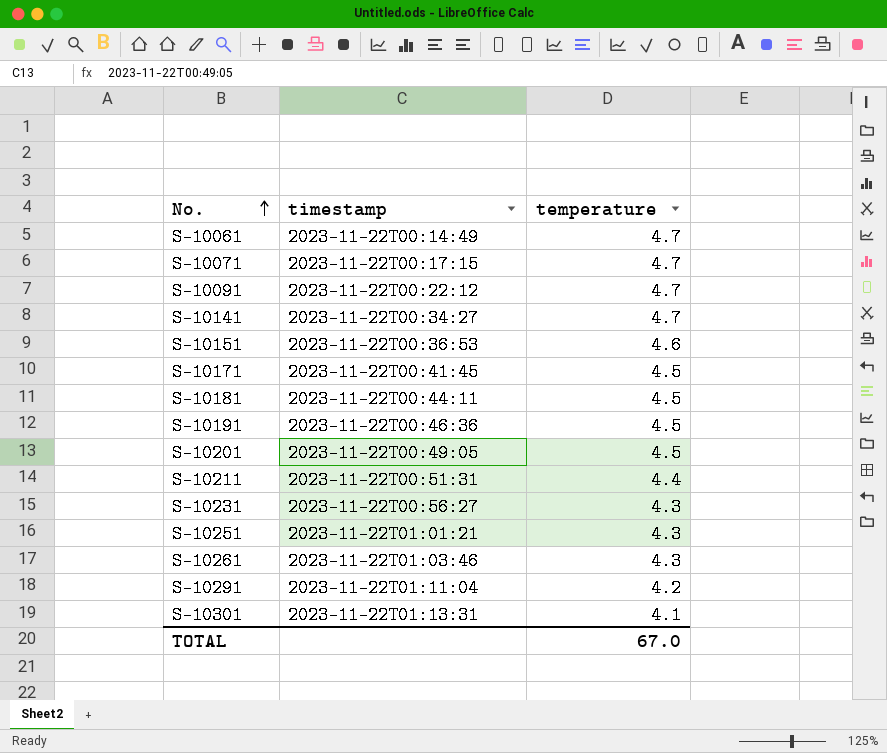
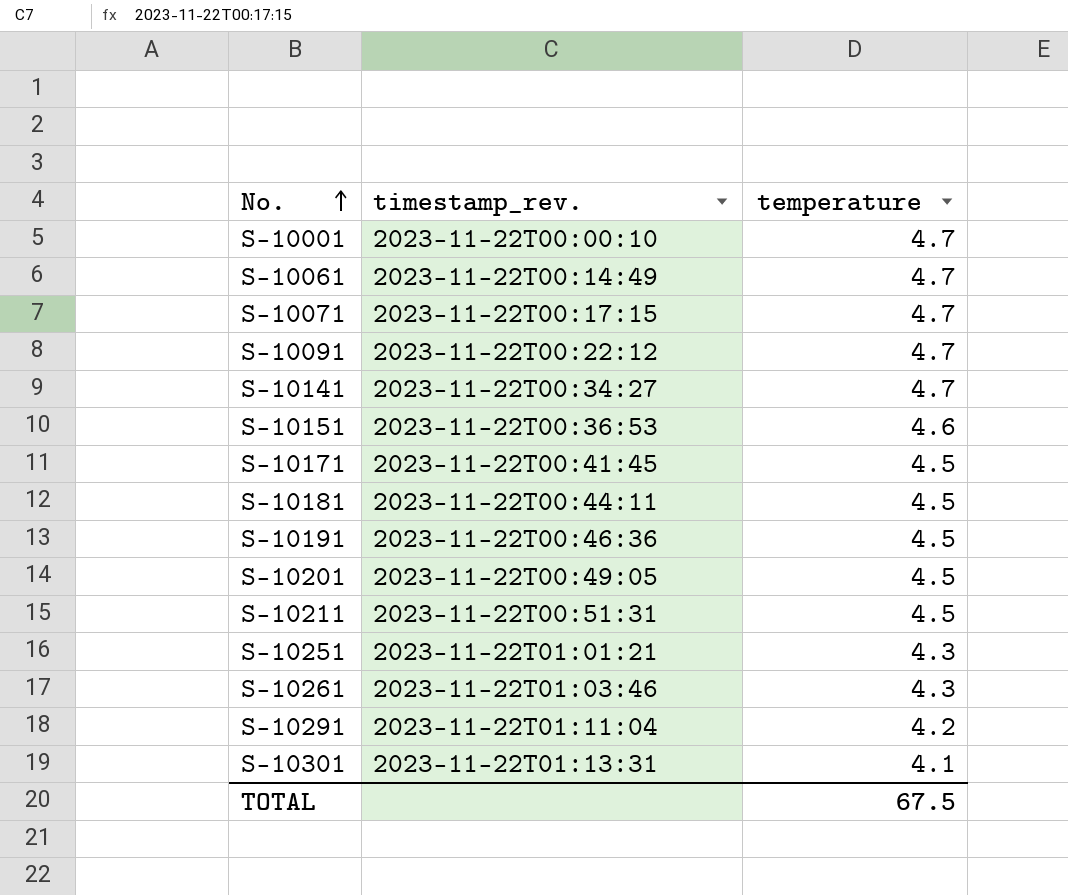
column name: timestamp -> timestamp_rev.
row S-10231: 2023-11-22T00:56:27 | 4.3 -> none
row S-10001: none -> 2023-11-22T00:00:10 | 4.7
S-10211 | temperature: 4.4 -> 4.5
TOTAL | temperature: 67.0 -> 67.5

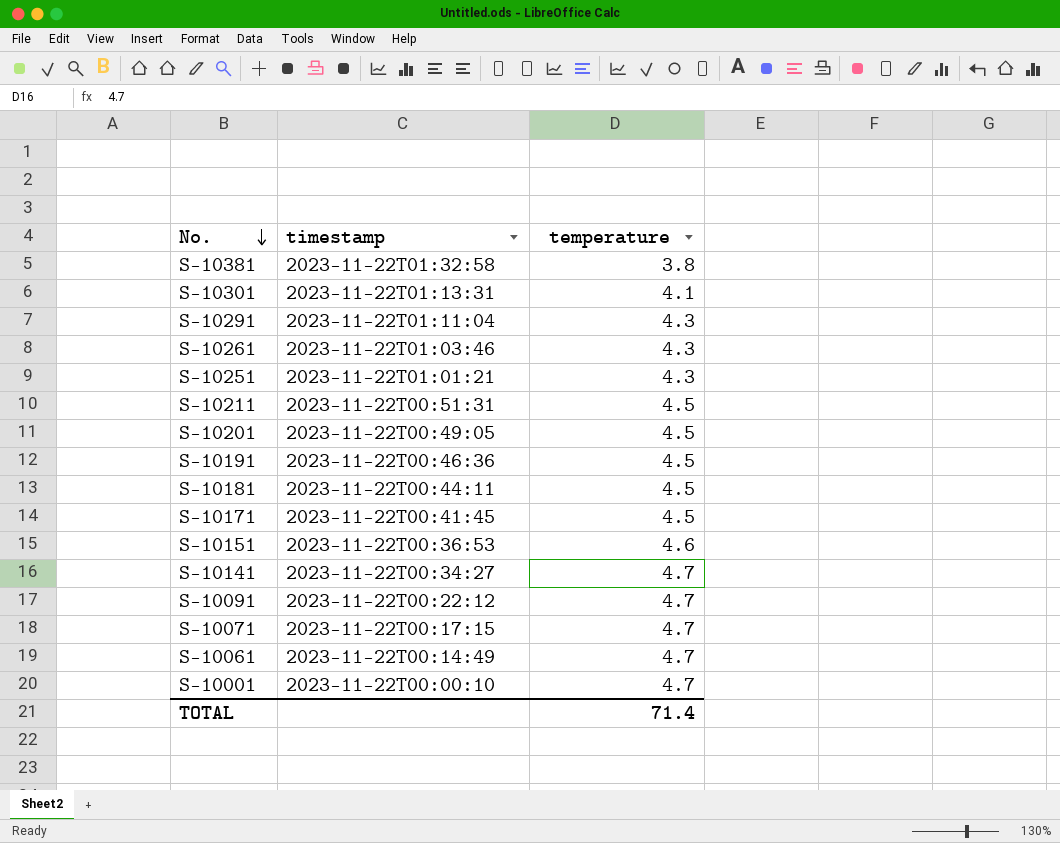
row order: No. ascending -> No. descending
column name: timestamp_rev. -> timestamp
row S-10381: none -> 2023-11-22T01:32:58 | 3.8
S-10291 | temperature: 4.2 -> 4.3
TOTAL | temperature: 67.5 -> 71.4

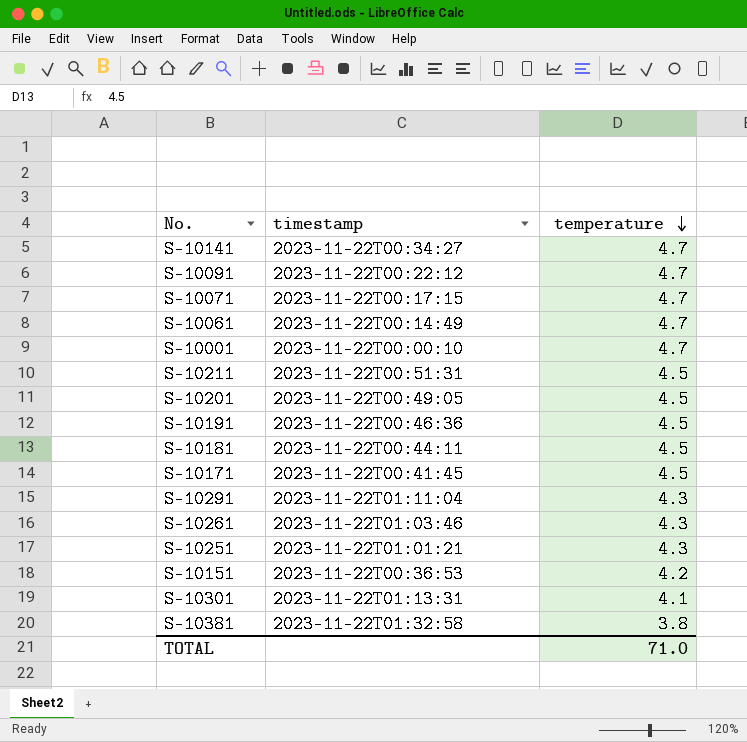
row order: No. descending -> temperature descending
S-10151 | temperature: 4.6 -> 4.2
TOTAL | temperature: 71.4 -> 71.0

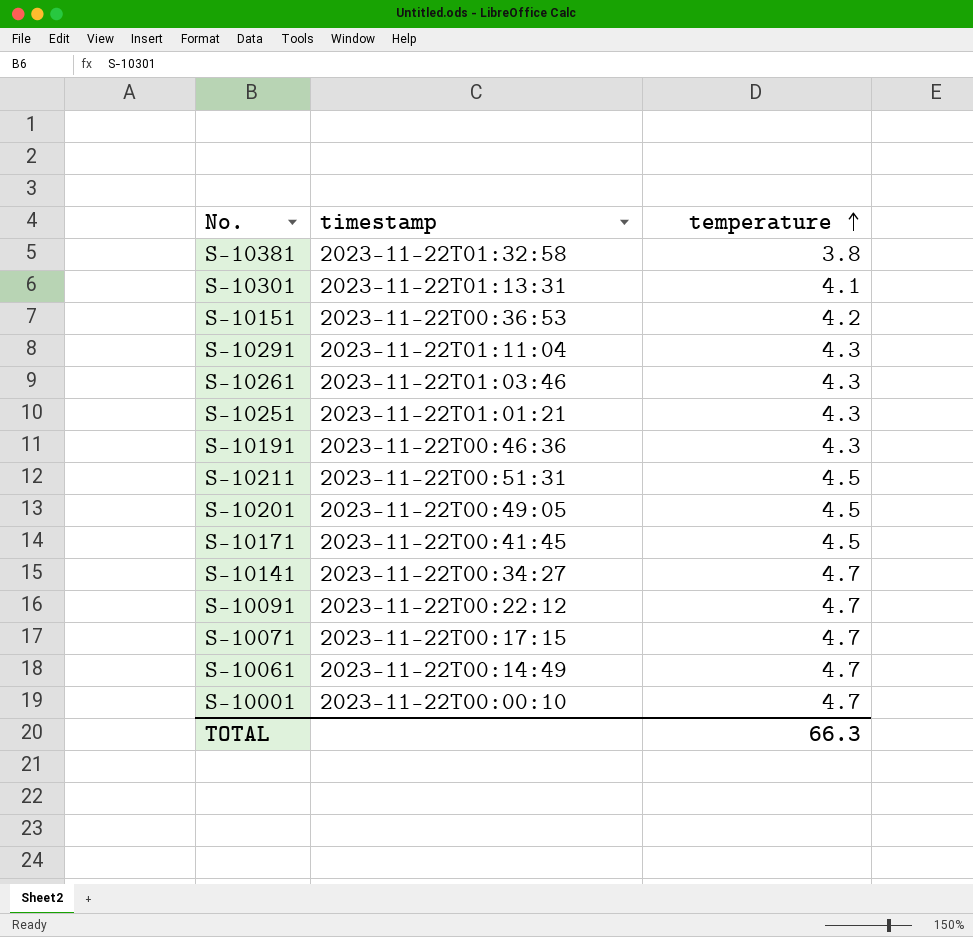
row order: temperature descending -> temperature ascending
row S-10181: 2023-11-22T00:44:11 | 4.5 -> none
S-10191 | temperature: 4.5 -> 4.3
TOTAL | temperature: 71.0 -> 66.3

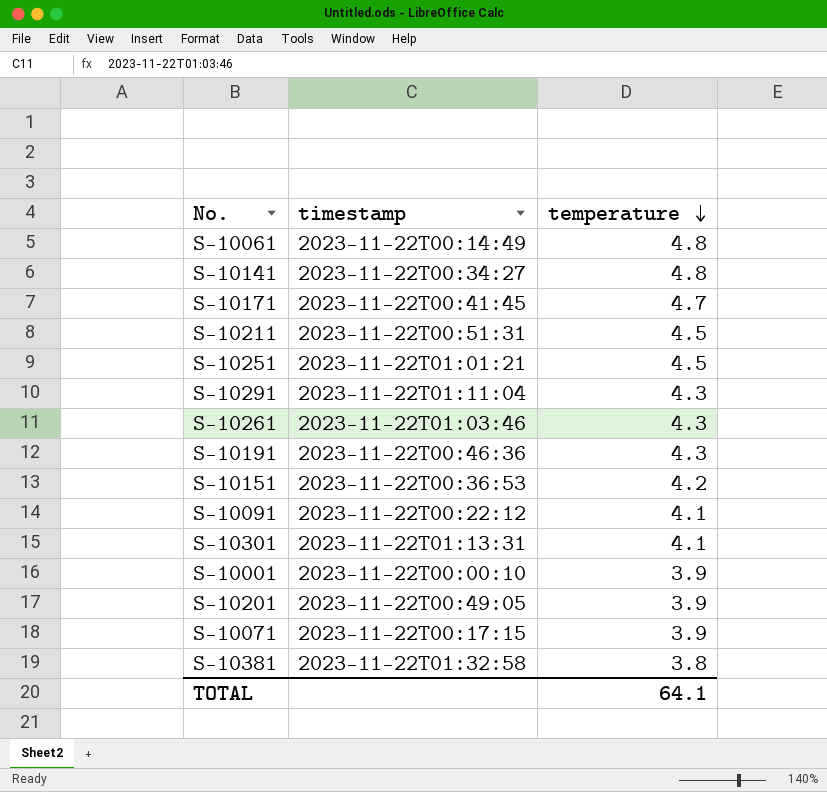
row order: temperature ascending -> temperature descending
S-10061 | temperature: 4.7 -> 4.8
S-10141 | temperature: 4.7 -> 4.8
S-10171 | temperature: 4.5 -> 4.7
S-10251 | temperature: 4.3 -> 4.5
S-10091 | temperature: 4.7 -> 4.1
S-10001 | temperature: 4.7 -> 3.9
S-10201 | temperature: 4.5 -> 3.9
S-10071 | temperature: 4.7 -> 3.9
TOTAL | temperature: 66.3 -> 64.1

